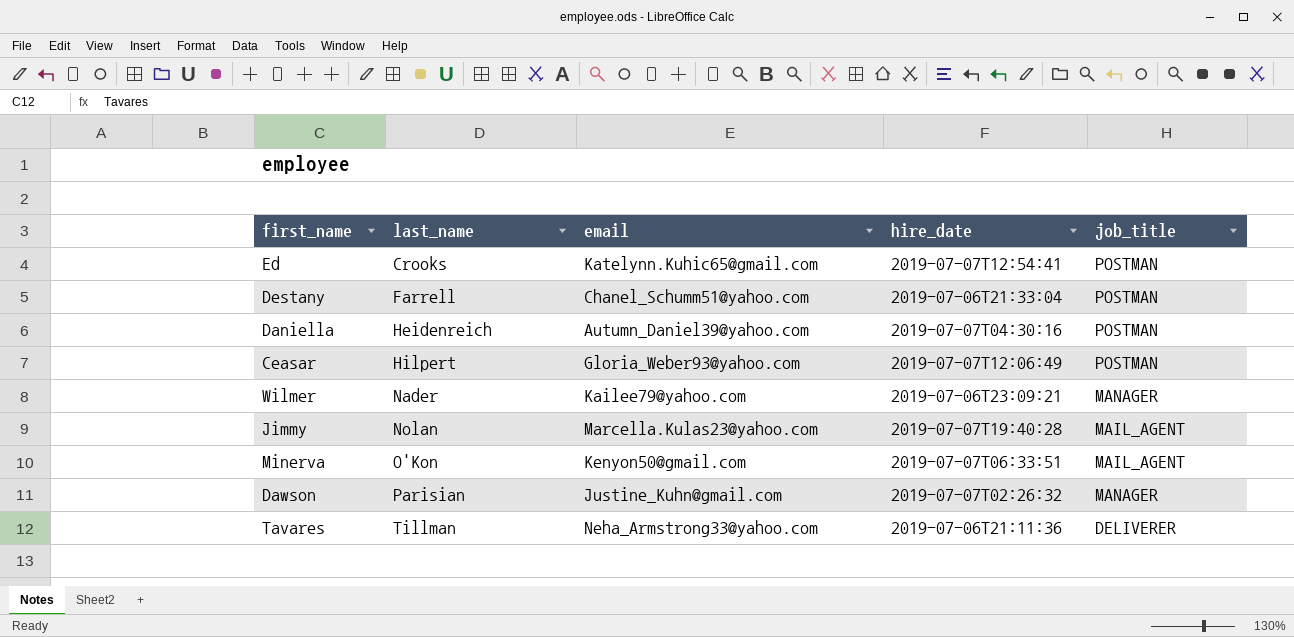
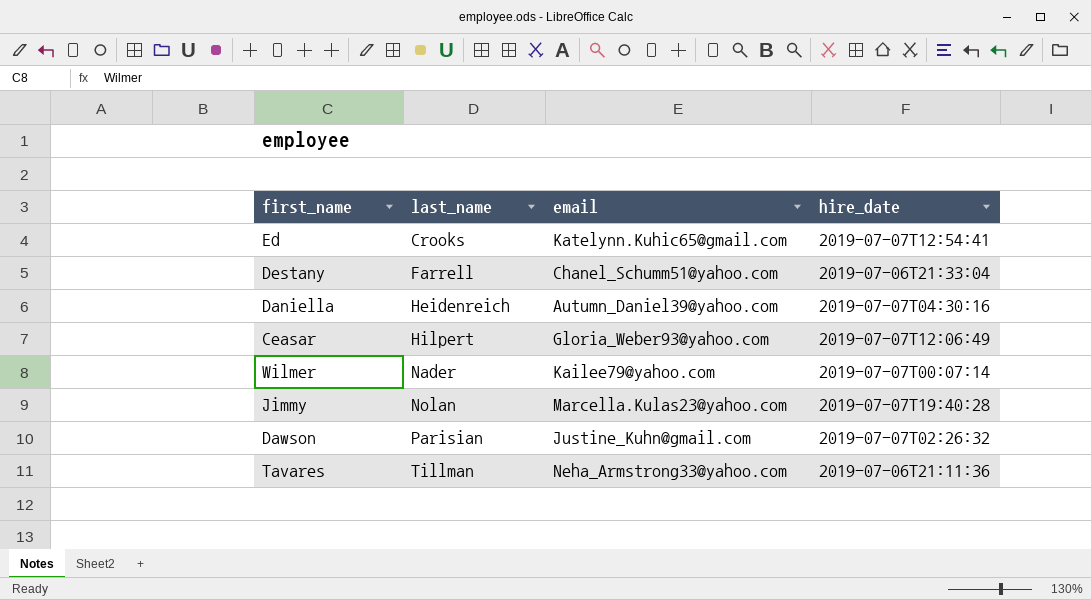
column job_title | position: 5 -> none
row Minerva: O'Kon | Kenyon50@gmail.com | 2019-07-07T06:33:51 | MAIL_AGENT -> none
Wilmer | hire_date: 2019-07-06T23:09:21 -> 2019-07-07T00:07:14

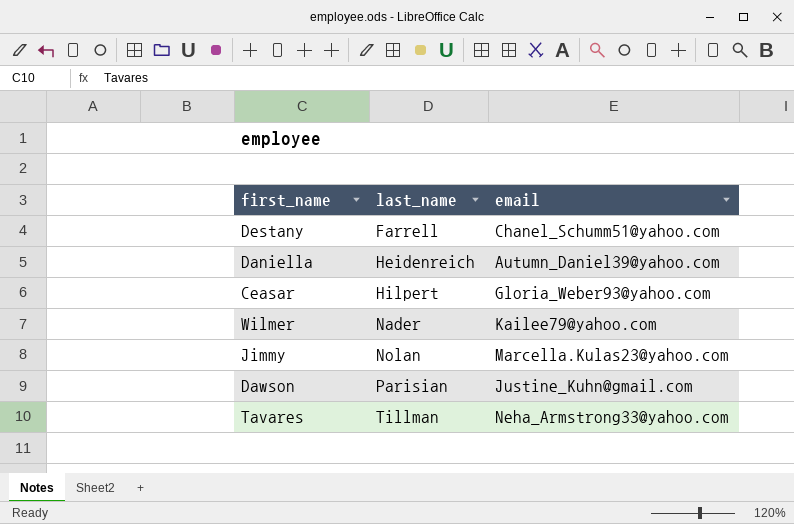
column hire_date | position: 4 -> none
row Ed: Crooks | Katelynn.Kuhic65@gmail.com | 2019-07-07T12:54:41 -> none

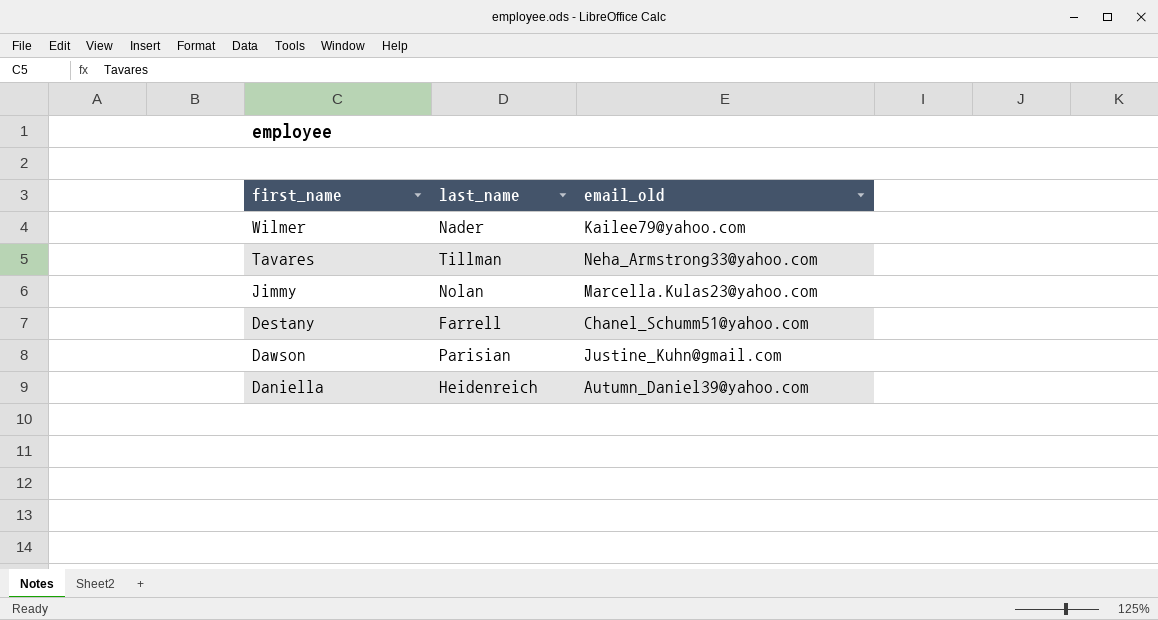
row order: last_name ascending -> first_name descending
column name: email -> email_old
row Ceasar: Hilpert | Gloria_Weber93@yahoo.com -> none

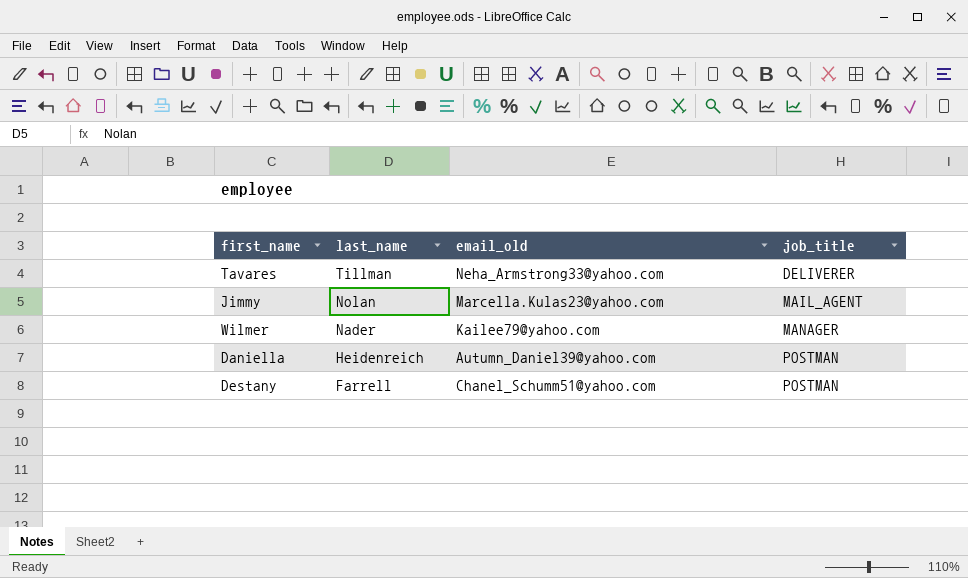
row order: first_name descending -> last_name descending
column job_title | position: none -> 4
row Dawson: Parisian | Justine_Kuhn@gmail.com -> none

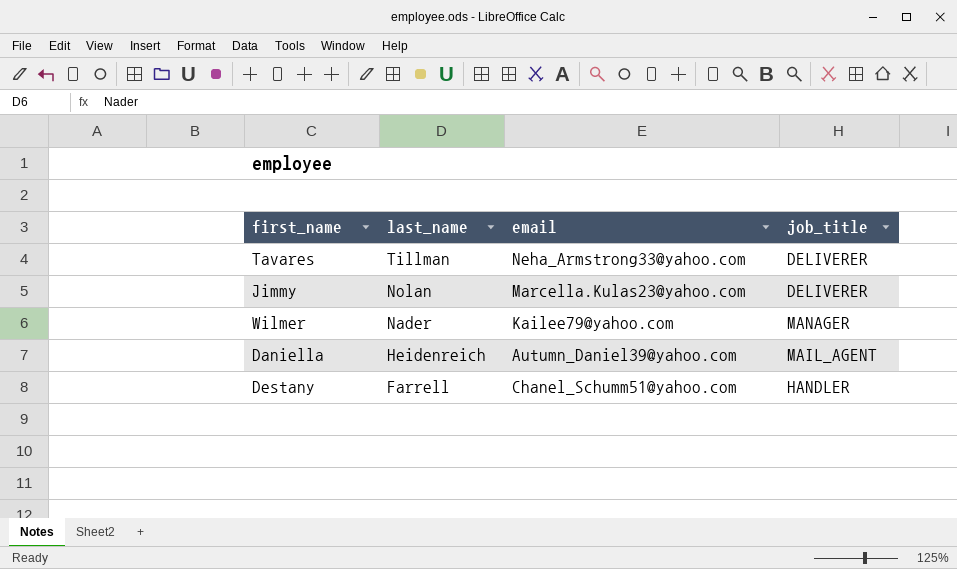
column name: email_old -> email
Jimmy | job_title: MAIL_AGENT -> DELIVERER
Daniella | job_title: POSTMAN -> MAIL_AGENT
Destany | job_title: POSTMAN -> HANDLER

